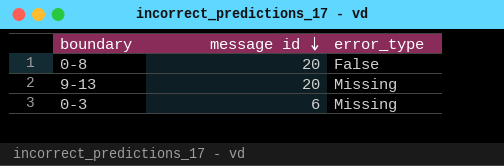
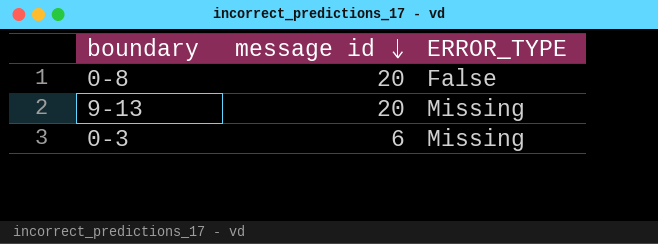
column name: error_type -> ERROR_TYPE

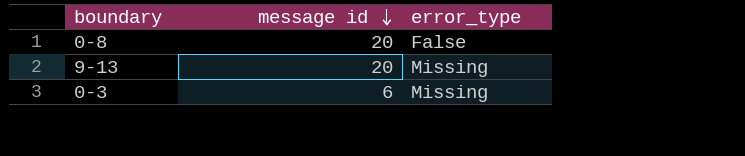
column name: ERROR_TYPE -> error_type

